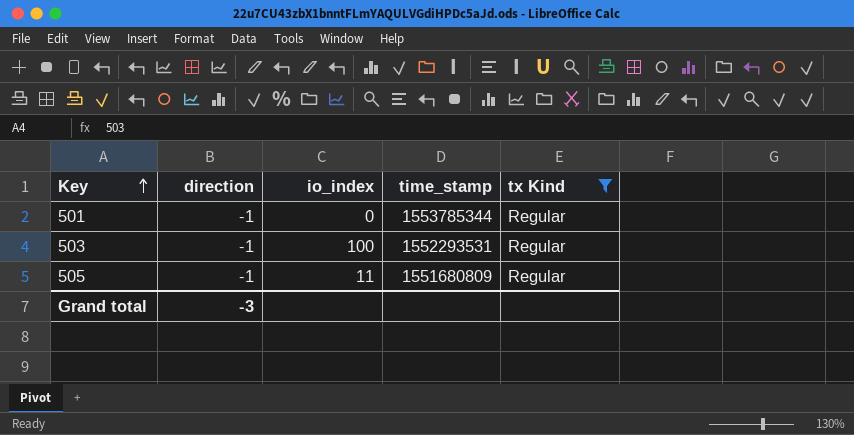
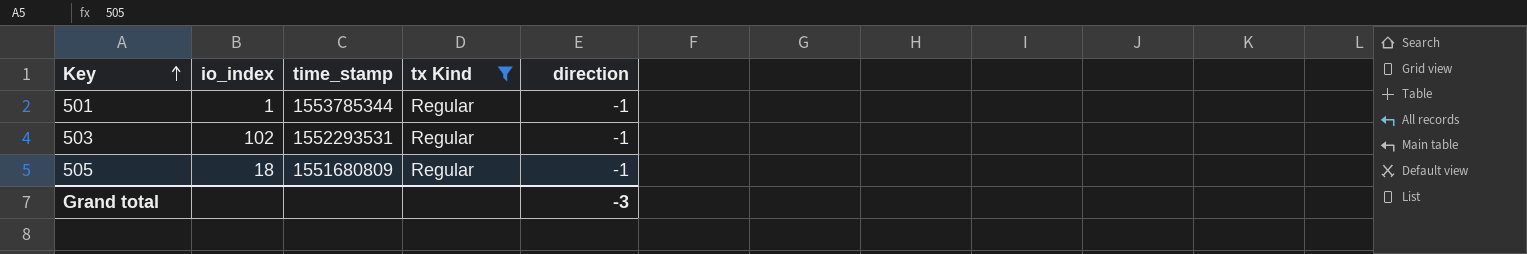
column direction | position: 2 -> 5
501 | io_index: 0 -> 1
503 | io_index: 100 -> 102
505 | io_index: 11 -> 18

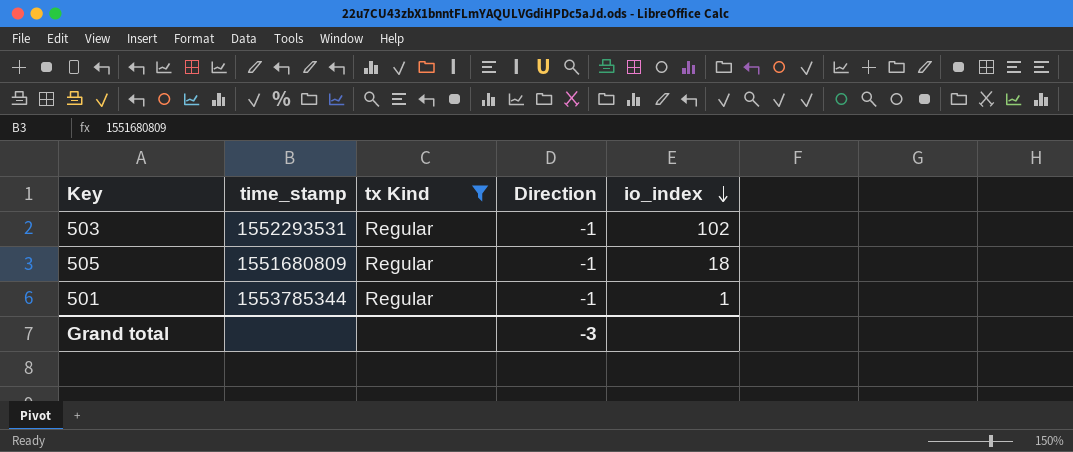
row order: Key ascending -> io_index descending
column name: direction -> Direction
column io_index | position: 2 -> 5

